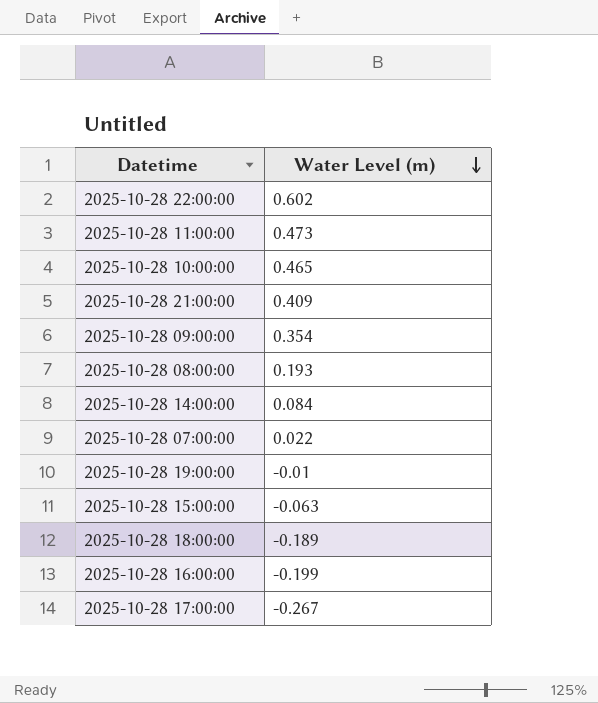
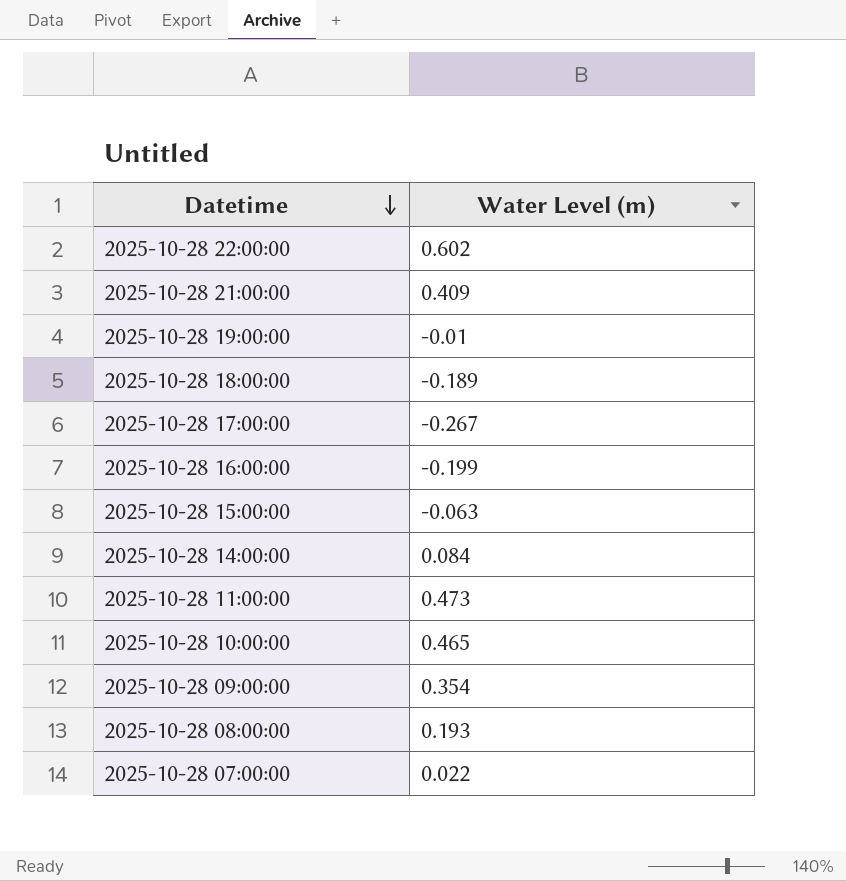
row order: Water Level (m) descending -> Datetime descending

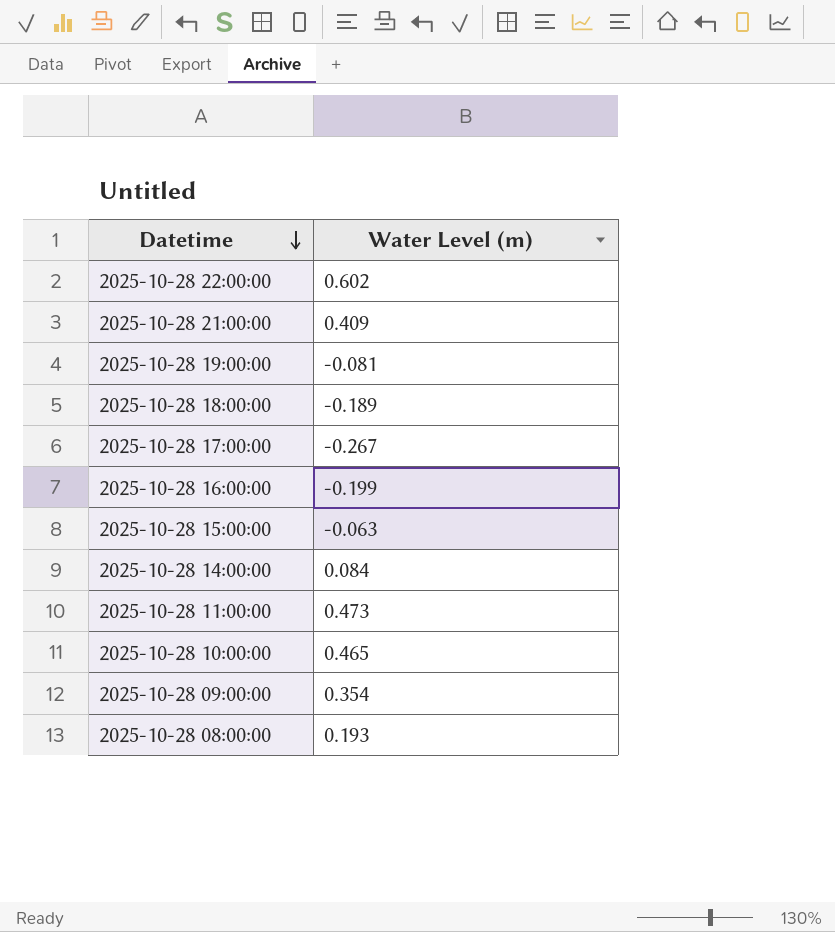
row 2025-10-28 07:00:00: 0.022 -> none
2025-10-28 19:00:00 | Water Level (m): -0.01 -> -0.081

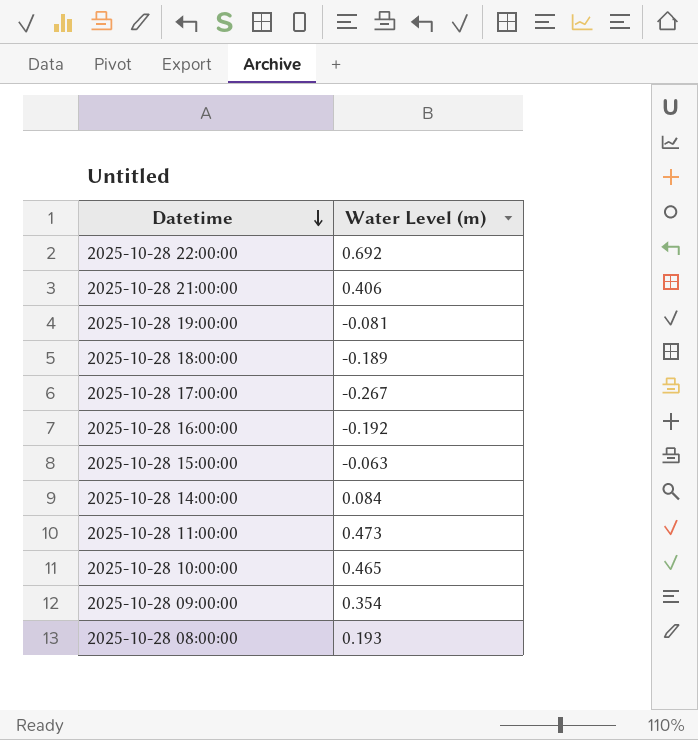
2025-10-28 22:00:00 | Water Level (m): 0.602 -> 0.692
2025-10-28 21:00:00 | Water Level (m): 0.409 -> 0.406
2025-10-28 16:00:00 | Water Level (m): -0.199 -> -0.192

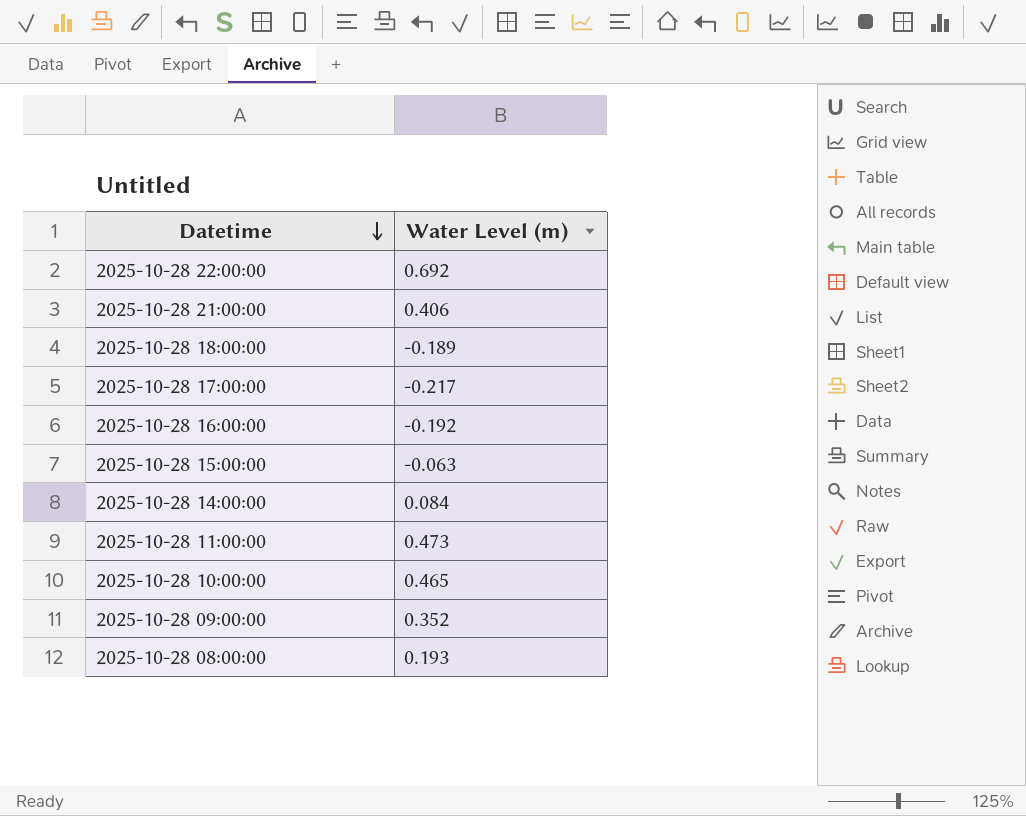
row 2025-10-28 19:00:00: -0.081 -> none
2025-10-28 17:00:00 | Water Level (m): -0.267 -> -0.217
2025-10-28 09:00:00 | Water Level (m): 0.354 -> 0.352

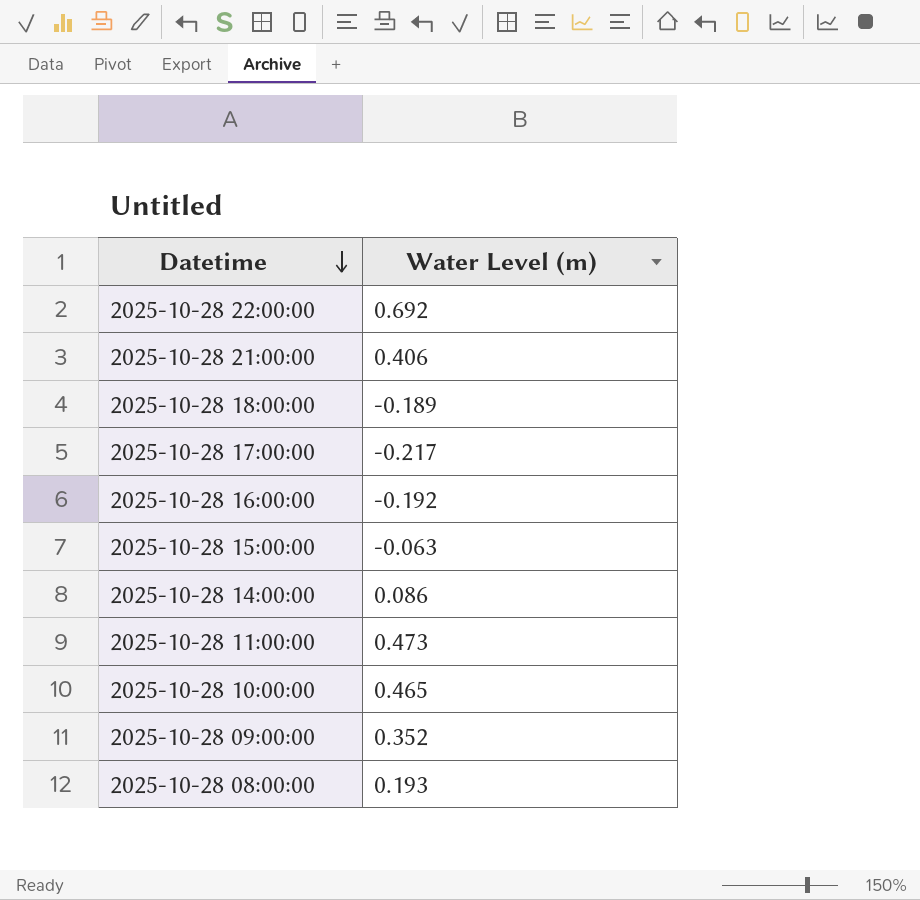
2025-10-28 14:00:00 | Water Level (m): 0.084 -> 0.086

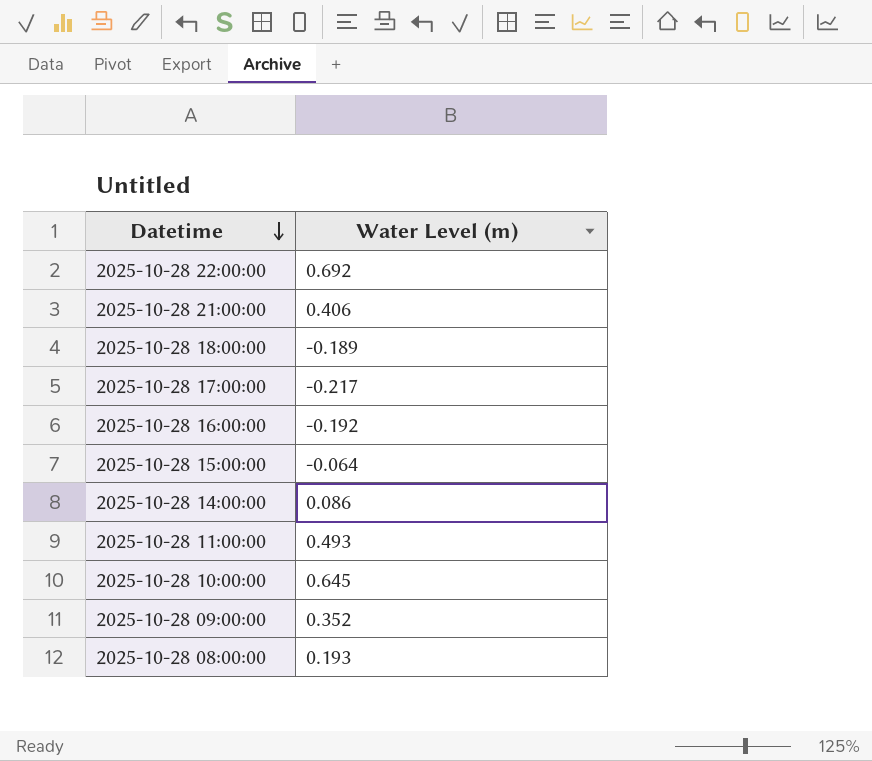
2025-10-28 15:00:00 | Water Level (m): -0.063 -> -0.064
2025-10-28 11:00:00 | Water Level (m): 0.473 -> 0.493
2025-10-28 10:00:00 | Water Level (m): 0.465 -> 0.645

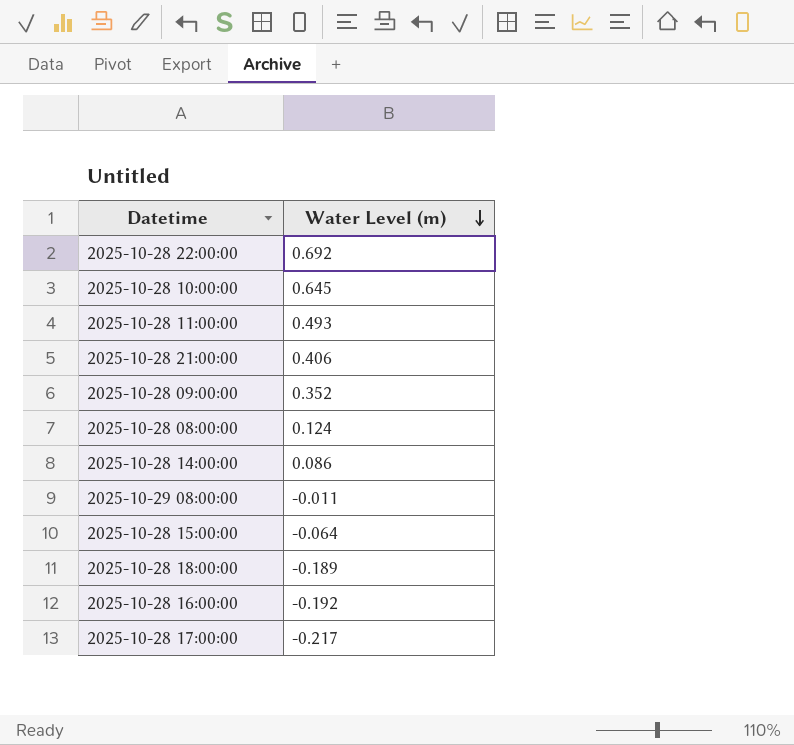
row order: Datetime descending -> Water Level (m) descending
2025-10-28 08:00:00 | Water Level (m): 0.193 -> 0.124
row 2025-10-29 08:00:00: none -> -0.011

